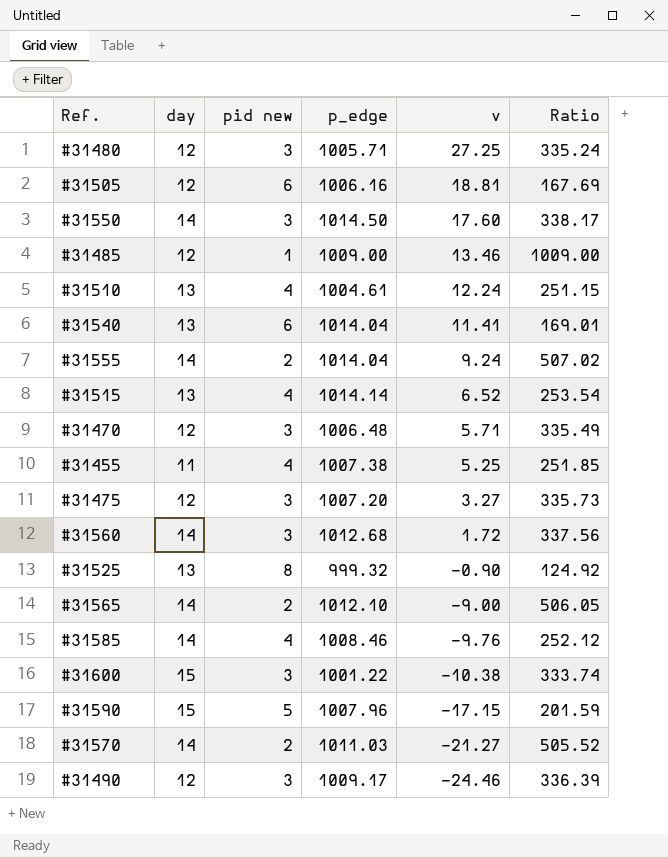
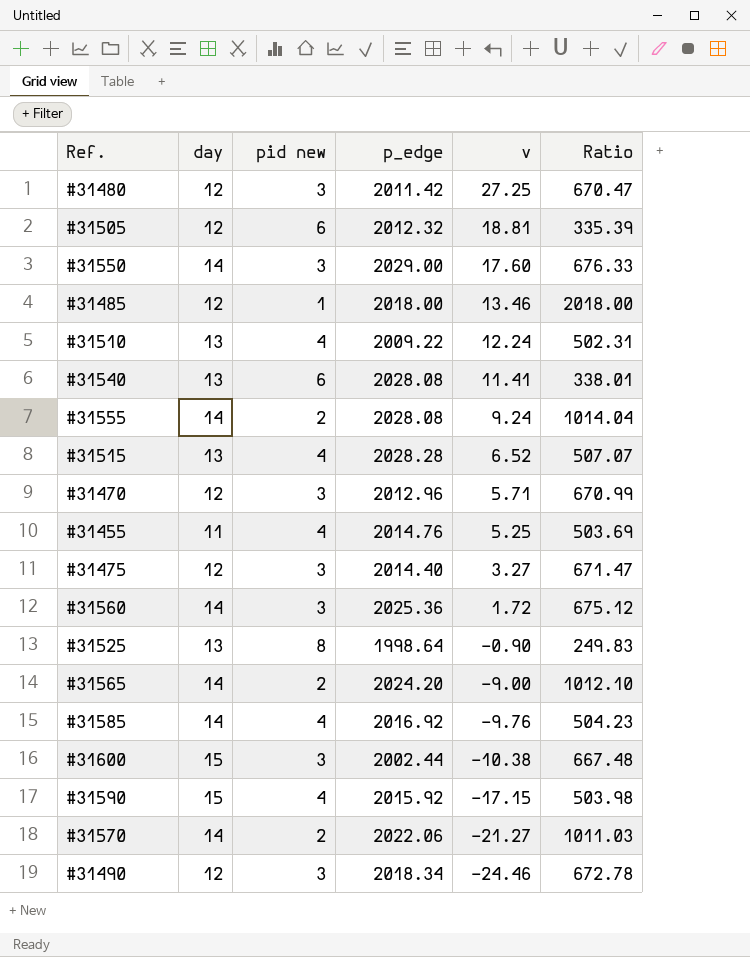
#31480 | p_edge: 1005.71 -> 2011.42
#31480 | Ratio: 335.24 -> 670.47
#31505 | p_edge: 1006.16 -> 2012.32
#31505 | Ratio: 167.69 -> 335.39
#31550 | p_edge: 1014.50 -> 2029.00
#31550 | Ratio: 338.17 -> 676.33
#31485 | p_edge: 1009.00 -> 2018.00
#31485 | Ratio: 1009.00 -> 2018.00
#31510 | p_edge: 1004.61 -> 2009.22
#31510 | Ratio: 251.15 -> 502.31
#31540 | p_edge: 1014.04 -> 2028.08
#31540 | Ratio: 169.01 -> 338.01
#31555 | p_edge: 1014.04 -> 2028.08
#31555 | Ratio: 507.02 -> 1014.04
#31515 | p_edge: 1014.14 -> 2028.28
#31515 | Ratio: 253.54 -> 507.07
#31470 | p_edge: 1006.48 -> 2012.96
#31470 | Ratio: 335.49 -> 670.99
#31455 | p_edge: 1007.38 -> 2014.76
#31455 | Ratio: 251.85 -> 503.69
#31475 | p_edge: 1007.20 -> 2014.40
#31475 | Ratio: 335.73 -> 671.47
#31560 | p_edge: 1012.68 -> 2025.36
#31560 | Ratio: 337.56 -> 675.12
#31525 | p_edge: 999.32 -> 1998.64
#31525 | Ratio: 124.92 -> 249.83
#31565 | p_edge: 1012.10 -> 2024.20
#31565 | Ratio: 506.05 -> 1012.10
#31585 | p_edge: 1008.46 -> 2016.92
#31585 | Ratio: 252.12 -> 504.23
#31600 | p_edge: 1001.22 -> 2002.44
#31600 | Ratio: 333.74 -> 667.48
#31590 | pid new: 5 -> 4
#31590 | p_edge: 1007.96 -> 2015.92
#31590 | Ratio: 201.59 -> 503.98
#31570 | p_edge: 1011.03 -> 2022.06
#31570 | Ratio: 505.52 -> 1011.03
#31490 | p_edge: 1009.17 -> 2018.34
#31490 | Ratio: 336.39 -> 672.78

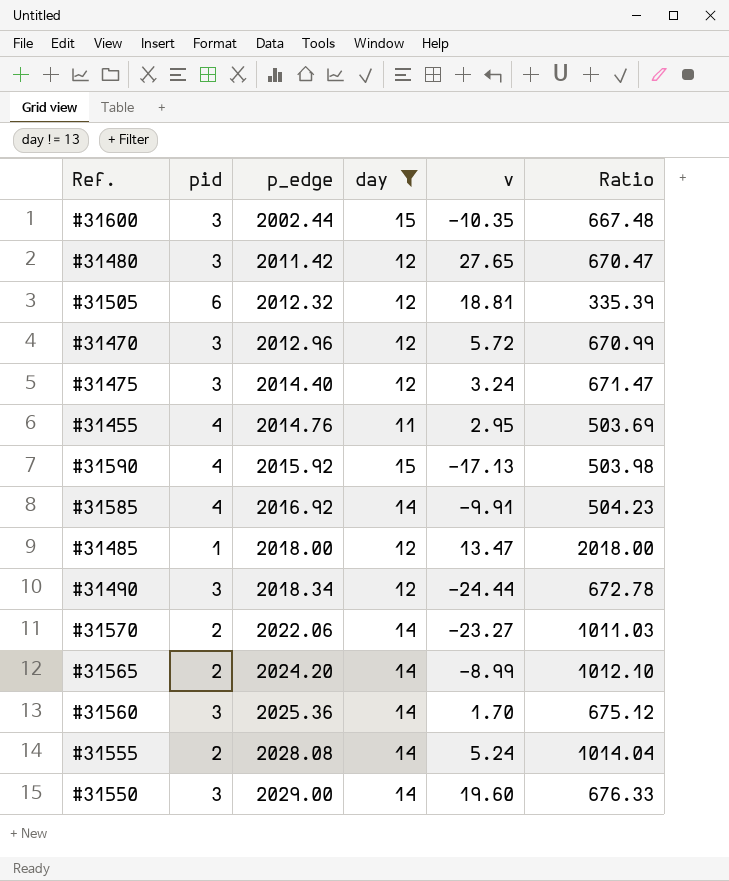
filter: none -> day != 13
row order: v descending -> p_edge ascending
column name: pid new -> pid
column day | position: 2 -> 4
#31600 | v: -10.38 -> -10.35
#31480 | v: 27.25 -> 27.65
#31470 | v: 5.71 -> 5.72
#31475 | v: 3.27 -> 3.24
#31455 | v: 5.25 -> 2.95
#31590 | v: -17.15 -> -17.13
#31585 | v: -9.76 -> -9.91
#31485 | v: 13.46 -> 13.47
#31490 | v: -24.46 -> -24.44
#31570 | v: -21.27 -> -23.27
#31565 | v: -9.00 -> -8.99
#31560 | v: 1.72 -> 1.70
#31555 | v: 9.24 -> 5.24
#31550 | v: 17.60 -> 19.60

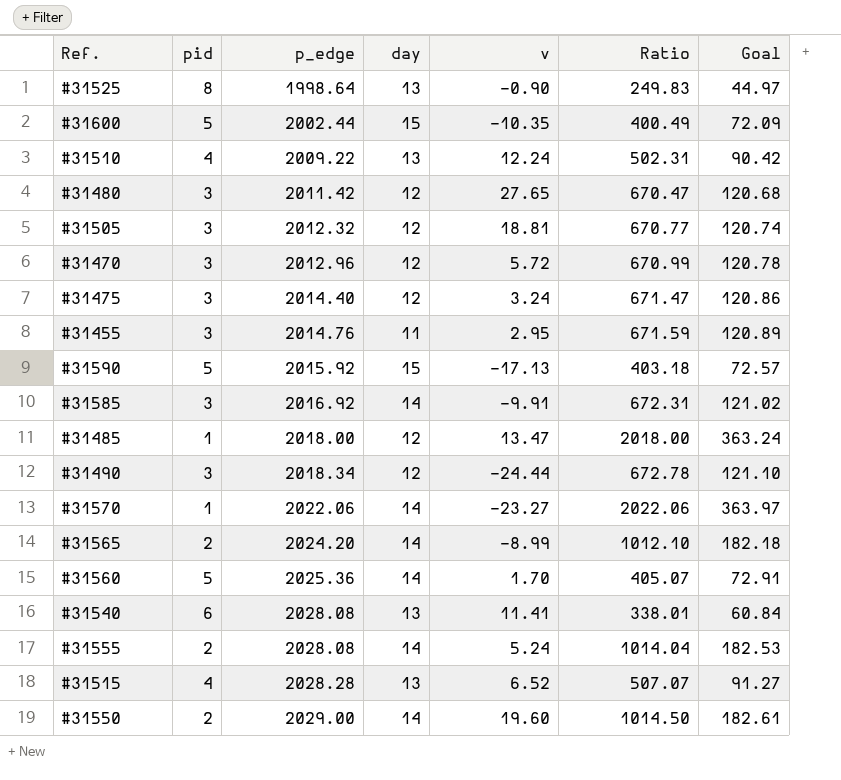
filter: day != 13 -> none
column Goal | formula: none -> [Ratio] * 0.18
#31600 | pid: 3 -> 5
#31600 | Ratio: 667.48 -> 400.49
#31505 | pid: 6 -> 3
#31505 | Ratio: 335.39 -> 670.77
#31455 | pid: 4 -> 3
#31455 | Ratio: 503.69 -> 671.59
#31590 | pid: 4 -> 5
#31590 | Ratio: 503.98 -> 403.18
#31585 | pid: 4 -> 3
#31585 | Ratio: 504.23 -> 672.31
#31570 | pid: 2 -> 1
#31570 | Ratio: 1011.03 -> 2022.06
#31560 | pid: 3 -> 5
#31560 | Ratio: 675.12 -> 405.07
#31550 | pid: 3 -> 2
#31550 | Ratio: 676.33 -> 1014.50

